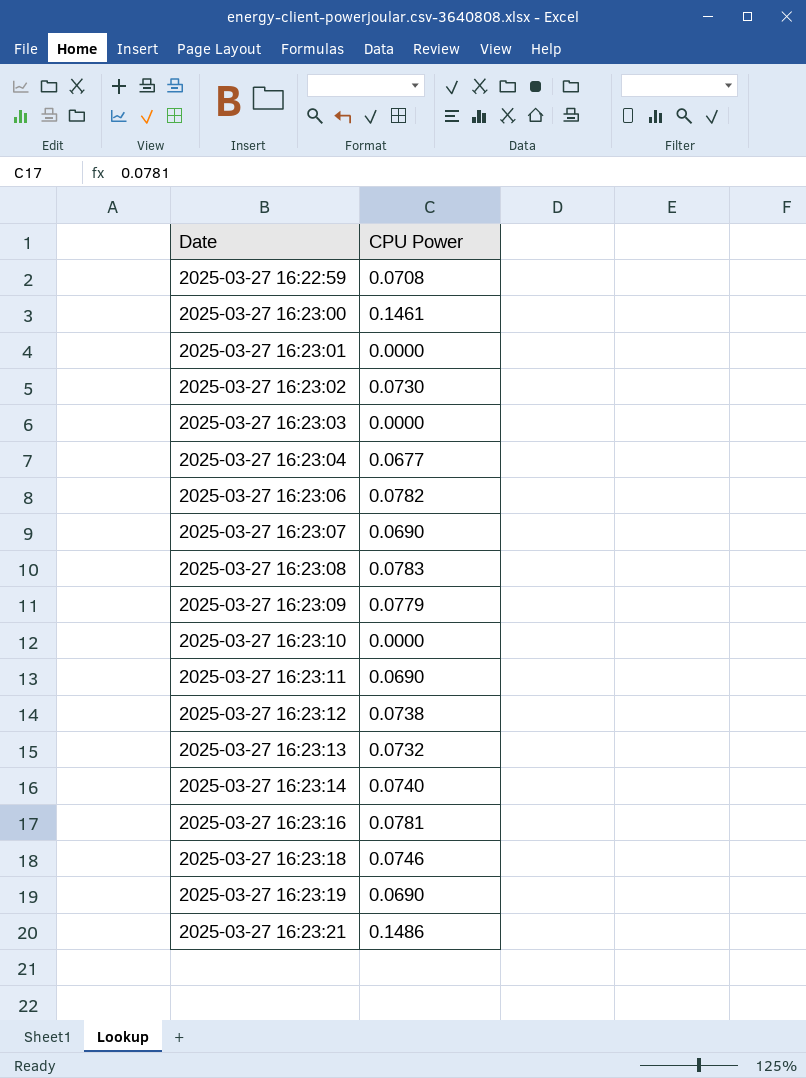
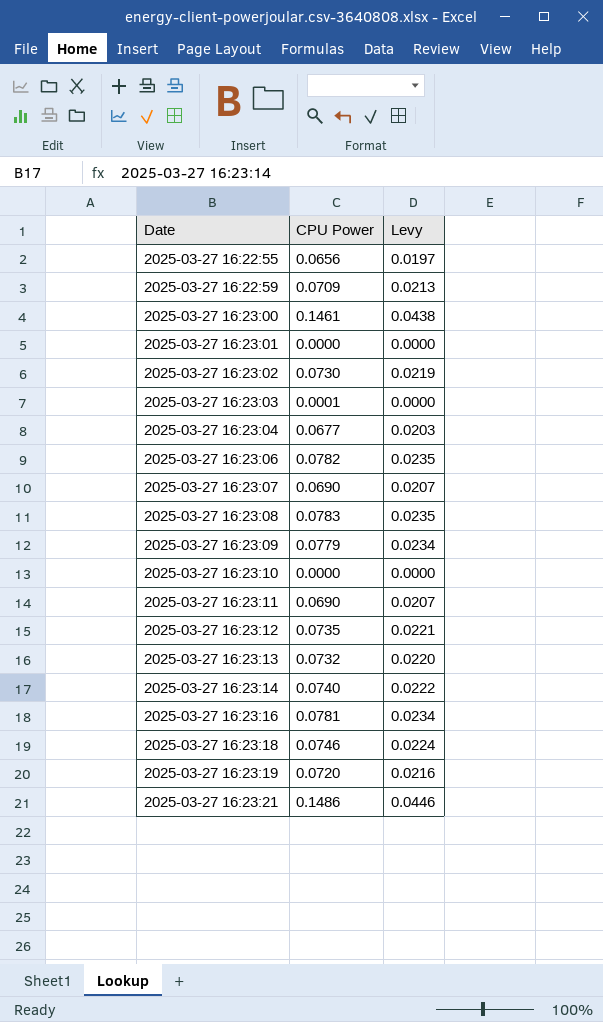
column Levy | formula: none -> [CPU Power] * 0.3
row 2025-03-27 16:22:55: none -> 0.0656 | 0.0197
2025-03-27 16:22:59 | CPU Power: 0.0708 -> 0.0709
2025-03-27 16:23:03 | CPU Power: 0.0000 -> 0.0001
2025-03-27 16:23:12 | CPU Power: 0.0738 -> 0.0735
2025-03-27 16:23:19 | CPU Power: 0.0690 -> 0.0720

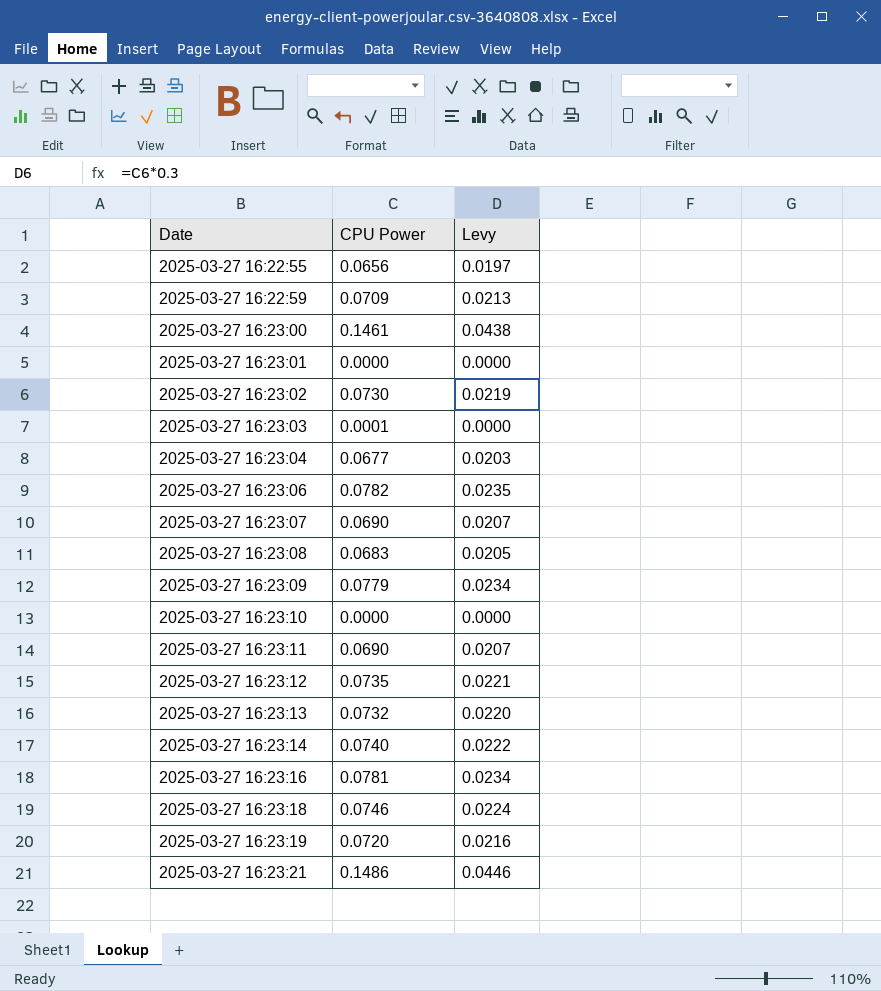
2025-03-27 16:23:08 | CPU Power: 0.0783 -> 0.0683
2025-03-27 16:23:08 | Levy: 0.0235 -> 0.0205

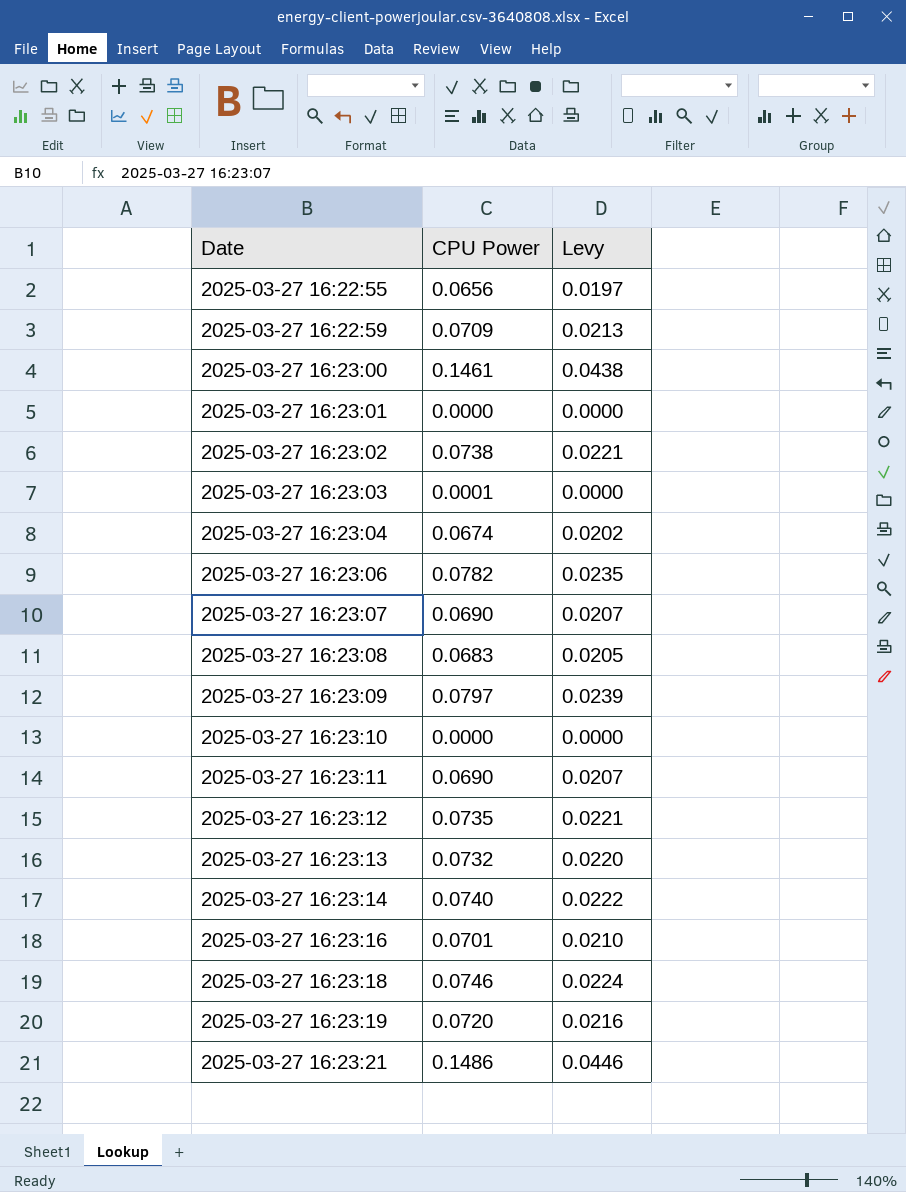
2025-03-27 16:23:02 | CPU Power: 0.0730 -> 0.0738
2025-03-27 16:23:02 | Levy: 0.0219 -> 0.0221
2025-03-27 16:23:04 | CPU Power: 0.0677 -> 0.0674
2025-03-27 16:23:04 | Levy: 0.0203 -> 0.0202
2025-03-27 16:23:09 | CPU Power: 0.0779 -> 0.0797
2025-03-27 16:23:09 | Levy: 0.0234 -> 0.0239
2025-03-27 16:23:16 | CPU Power: 0.0781 -> 0.0701
2025-03-27 16:23:16 | Levy: 0.0234 -> 0.0210

